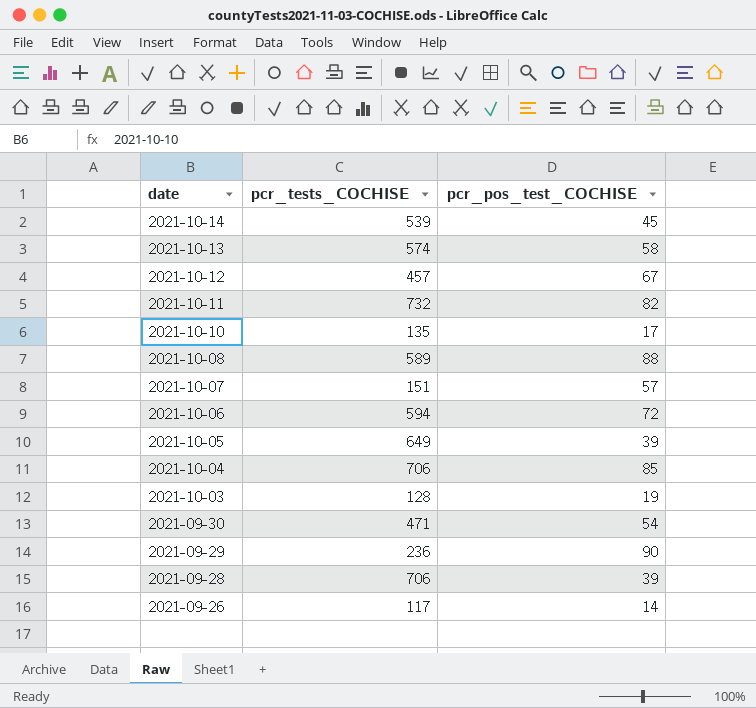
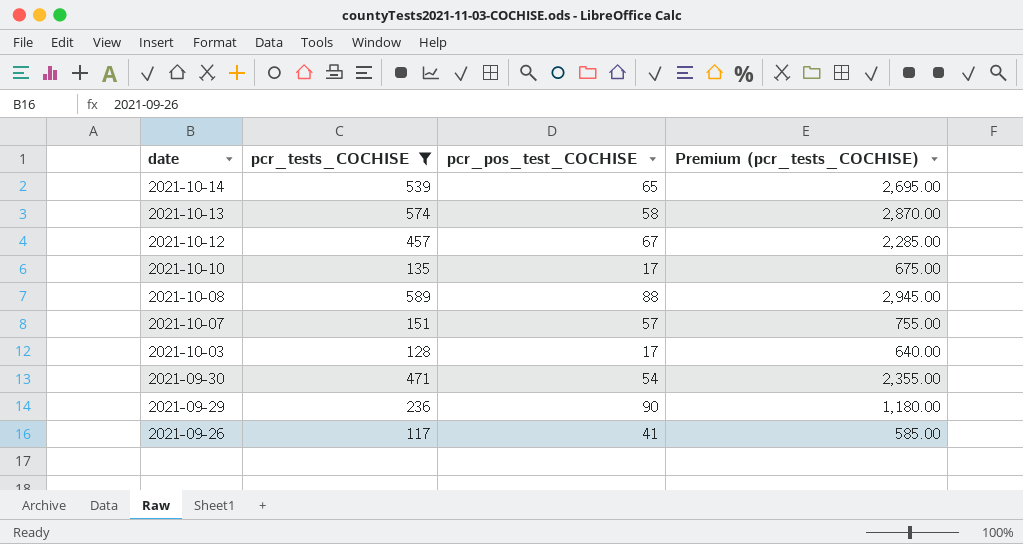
filter: none -> pcr_tests_COCHISE <= 589
column Premium (pcr_tests_COCHISE) | formula: none -> [pcr_tests_COCHISE] * 5
2021-10-14 | pcr_pos_test_COCHISE: 45 -> 65
2021-10-03 | pcr_pos_test_COCHISE: 19 -> 17
2021-09-26 | pcr_pos_test_COCHISE: 14 -> 41

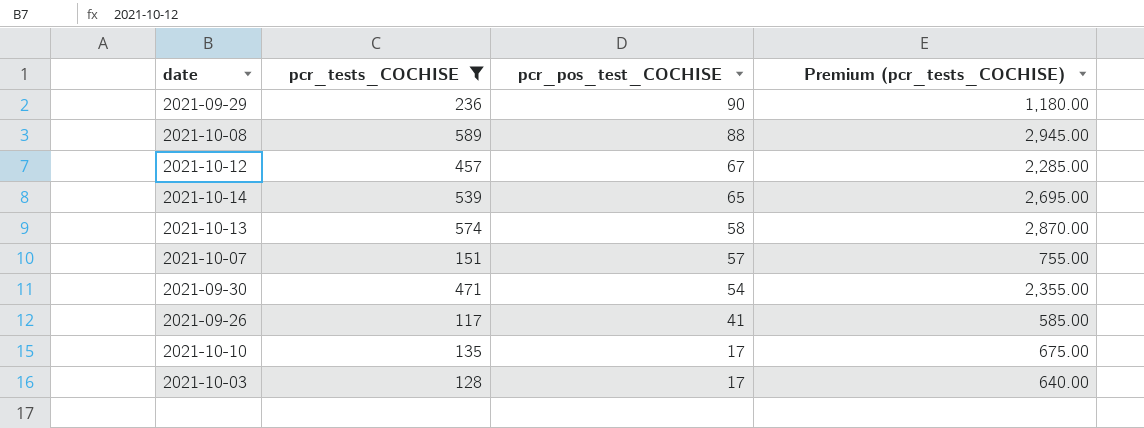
row order: date descending -> pcr_pos_test_COCHISE descending

